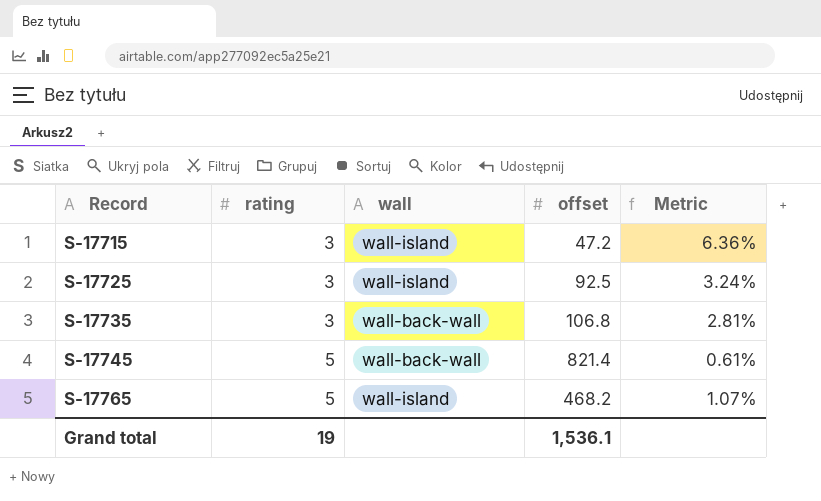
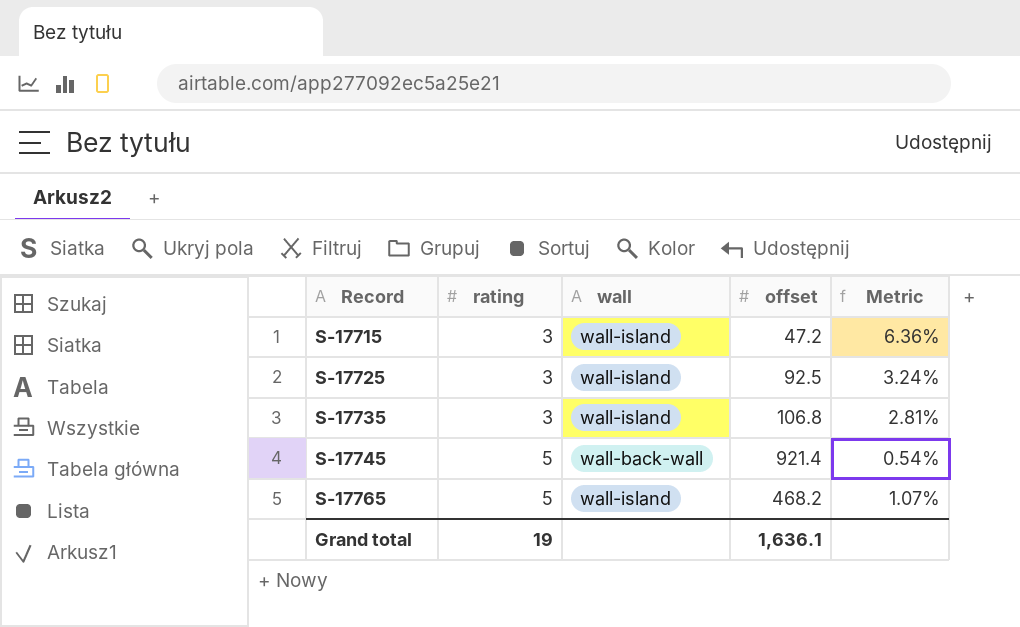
S-17735 | wall: wall-back-wall -> wall-island
S-17745 | offset: 821.4 -> 921.4
S-17745 | Metric: 0.61% -> 0.54%
Grand total | offset: 1,536.1 -> 1,636.1

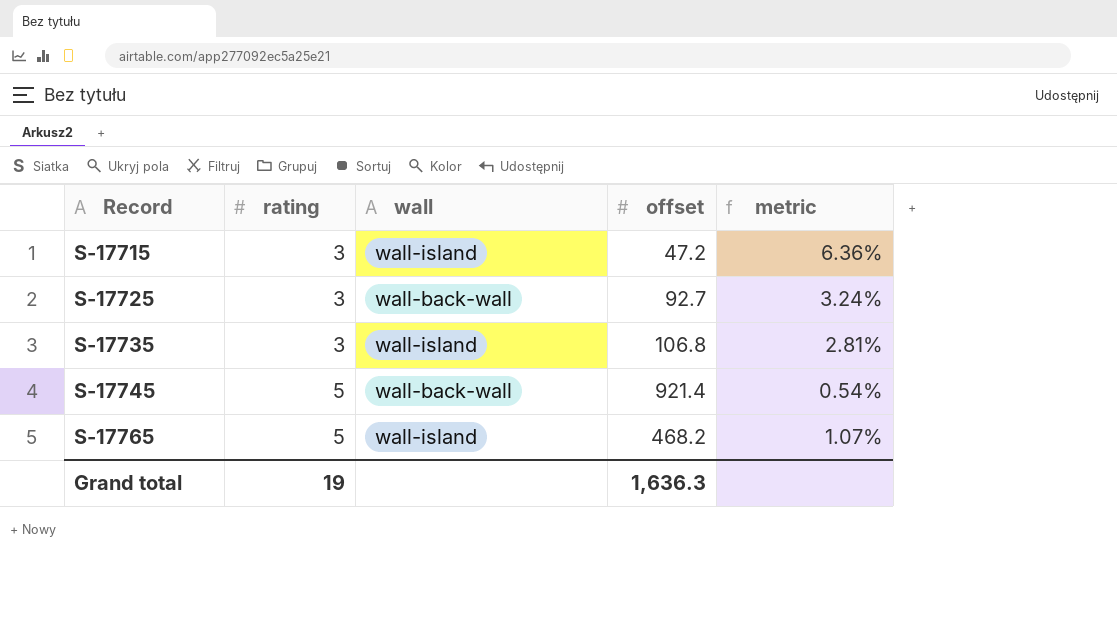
column name: Metric -> metric
S-17725 | wall: wall-island -> wall-back-wall
S-17725 | offset: 92.5 -> 92.7
Grand total | offset: 1,636.1 -> 1,636.3

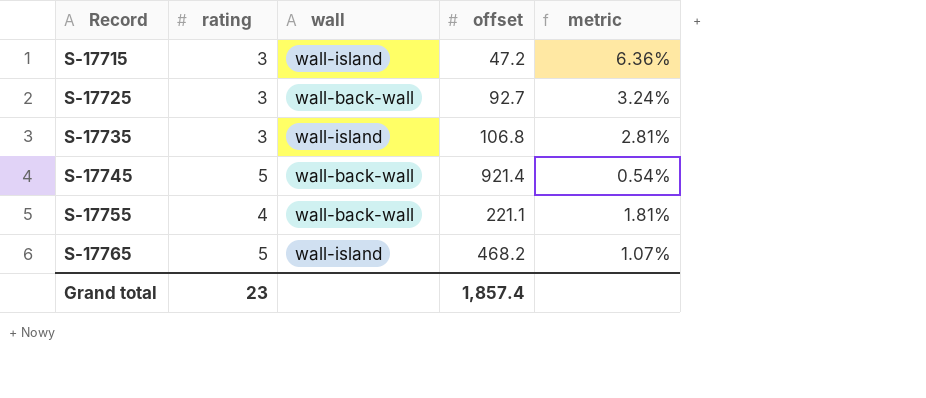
row S-17755: none -> 4 | wall-back-wall | 221.1 | 1.81%
Grand total | rating: 19 -> 23
Grand total | offset: 1,636.3 -> 1,857.4

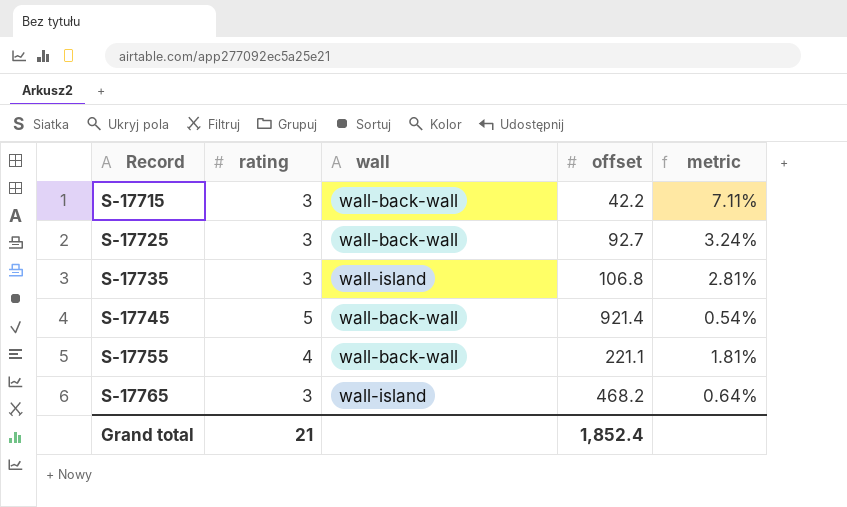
S-17715 | wall: wall-island -> wall-back-wall
S-17715 | offset: 47.2 -> 42.2
S-17715 | metric: 6.36% -> 7.11%
S-17765 | rating: 5 -> 3
S-17765 | metric: 1.07% -> 0.64%
Grand total | rating: 23 -> 21
Grand total | offset: 1,857.4 -> 1,852.4

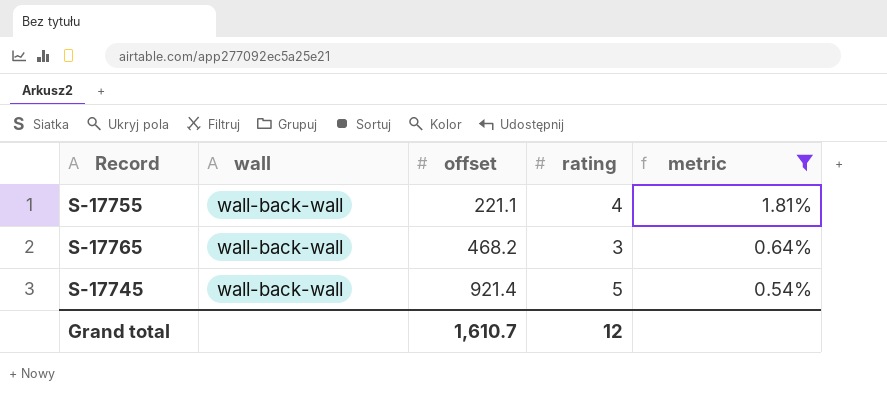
filter: none -> metric <= 1.81%
row order: Record ascending -> offset ascending
column rating | position: 2 -> 4
S-17765 | wall: wall-island -> wall-back-wall
Grand total | offset: 1,852.4 -> 1,610.7
Grand total | rating: 21 -> 12

